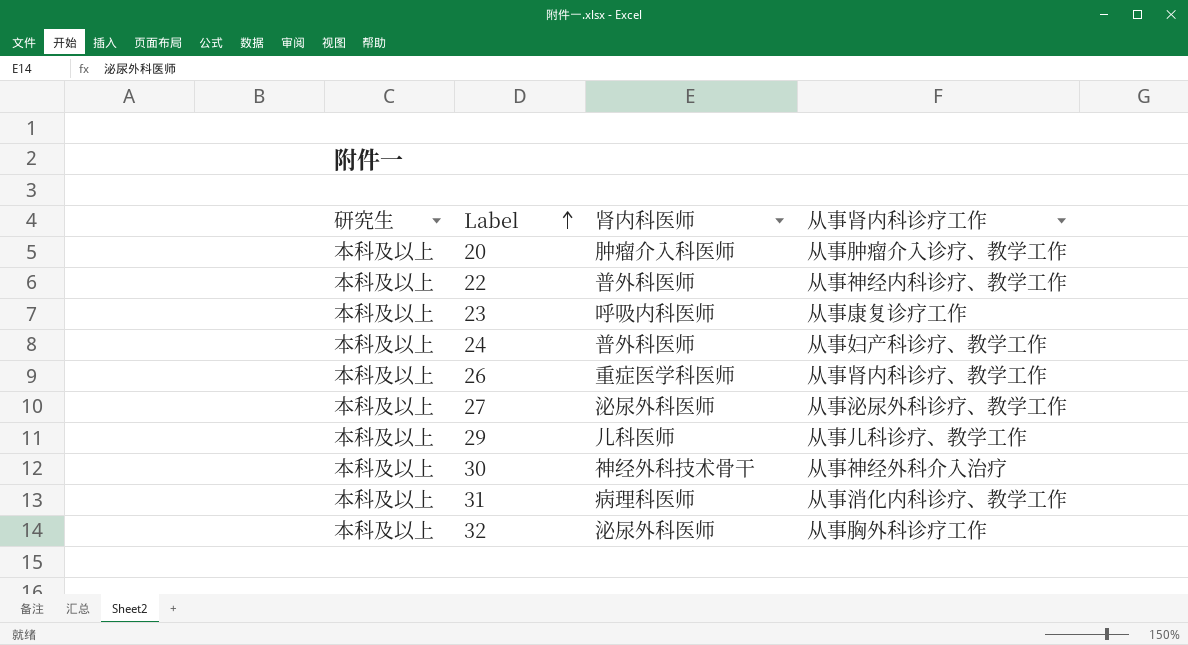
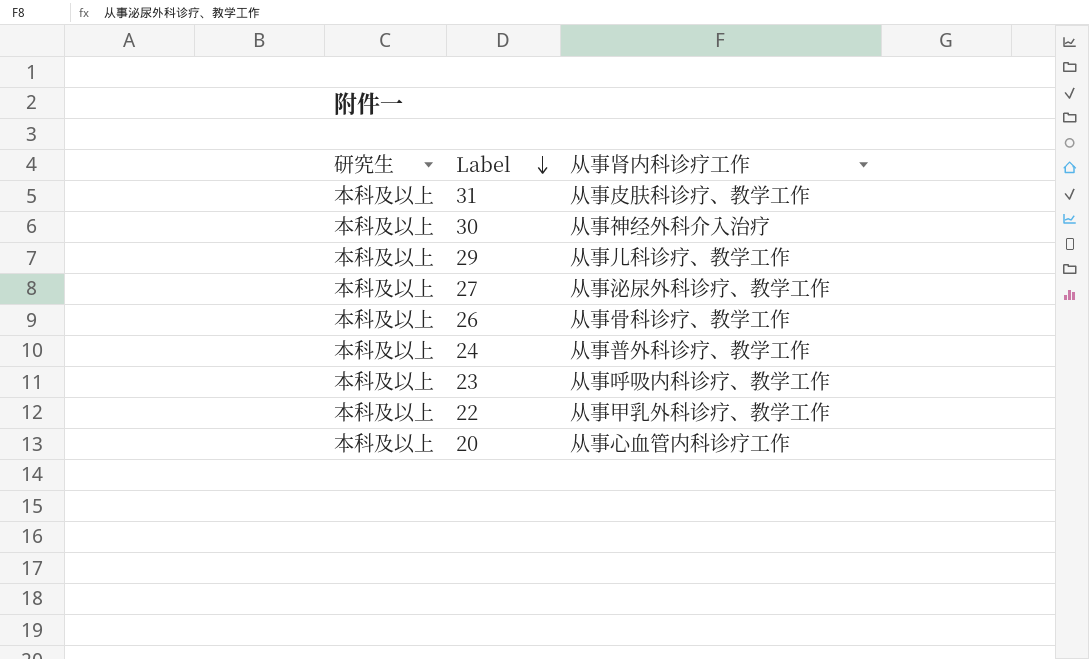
row order: Label ascending -> Label descending
column 肾内科医师 | position: 3 -> none
row 32: 本科及以上 | 泌尿外科医师 | 从事胸外科诊疗工作 -> none
31 | 从事肾内科诊疗工作: 从事消化内科诊疗、教学工作 -> 从事皮肤科诊疗、教学工作
26 | 从事肾内科诊疗工作: 从事肾内科诊疗、教学工作 -> 从事骨科诊疗、教学工作
24 | 从事肾内科诊疗工作: 从事妇产科诊疗、教学工作 -> 从事普外科诊疗、教学工作
23 | 从事肾内科诊疗工作: 从事康复诊疗工作 -> 从事呼吸内科诊疗、教学工作
22 | 从事肾内科诊疗工作: 从事神经内科诊疗、教学工作 -> 从事甲乳外科诊疗、教学工作
20 | 从事肾内科诊疗工作: 从事肿瘤介入诊疗、教学工作 -> 从事心血管内科诊疗工作

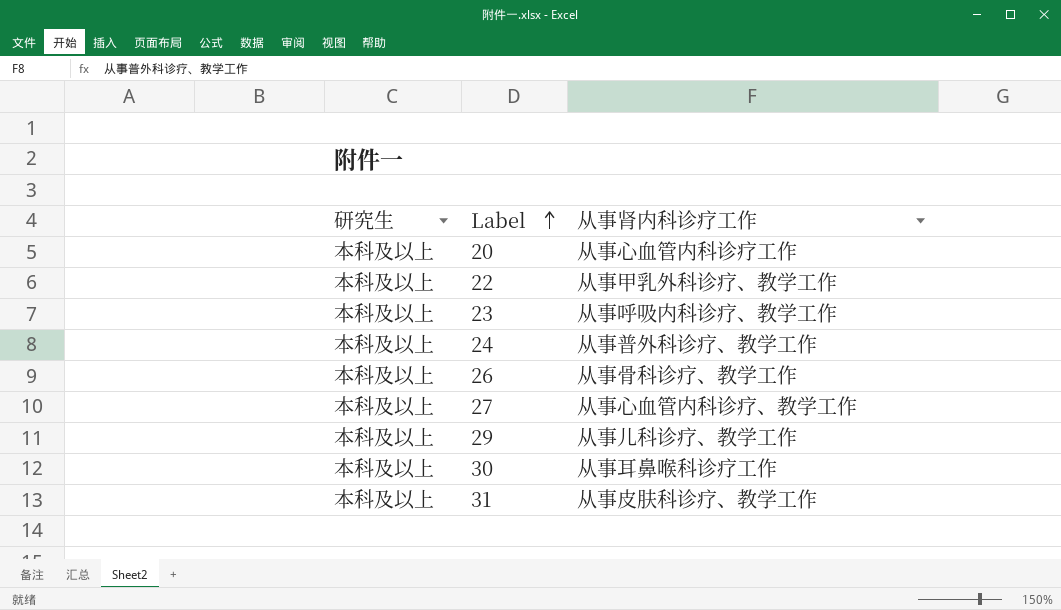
row order: Label descending -> Label ascending
27 | 从事肾内科诊疗工作: 从事泌尿外科诊疗、教学工作 -> 从事心血管内科诊疗、教学工作
30 | 从事肾内科诊疗工作: 从事神经外科介入治疗 -> 从事耳鼻喉科诊疗工作

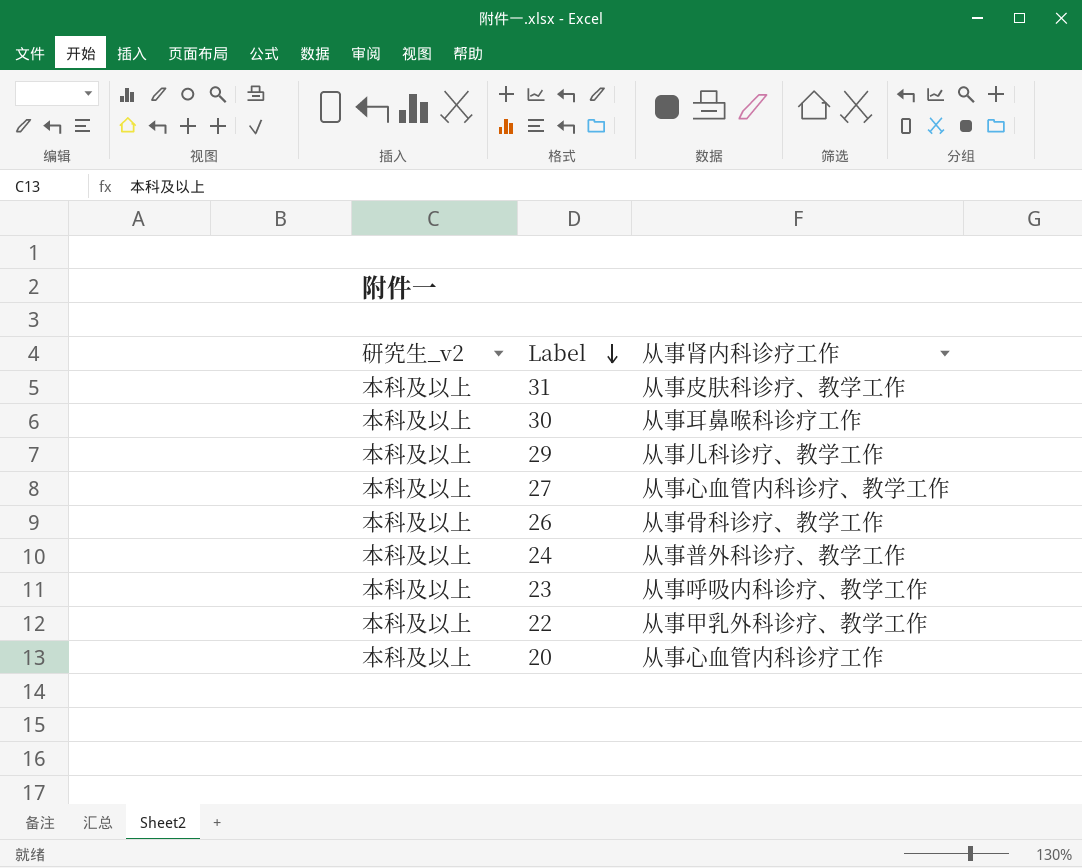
row order: Label ascending -> Label descending
column name: 研究生 -> 研究生_v2

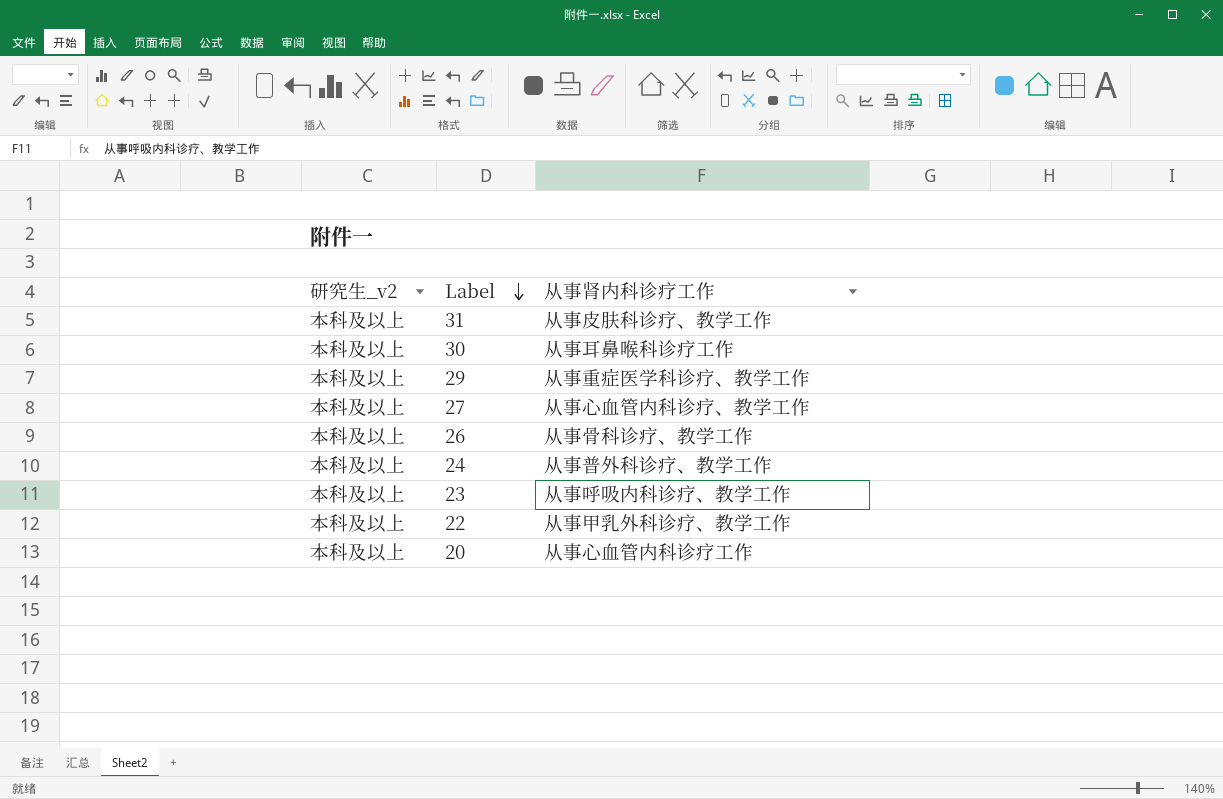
29 | 从事肾内科诊疗工作: 从事儿科诊疗、教学工作 -> 从事重症医学科诊疗、教学工作

